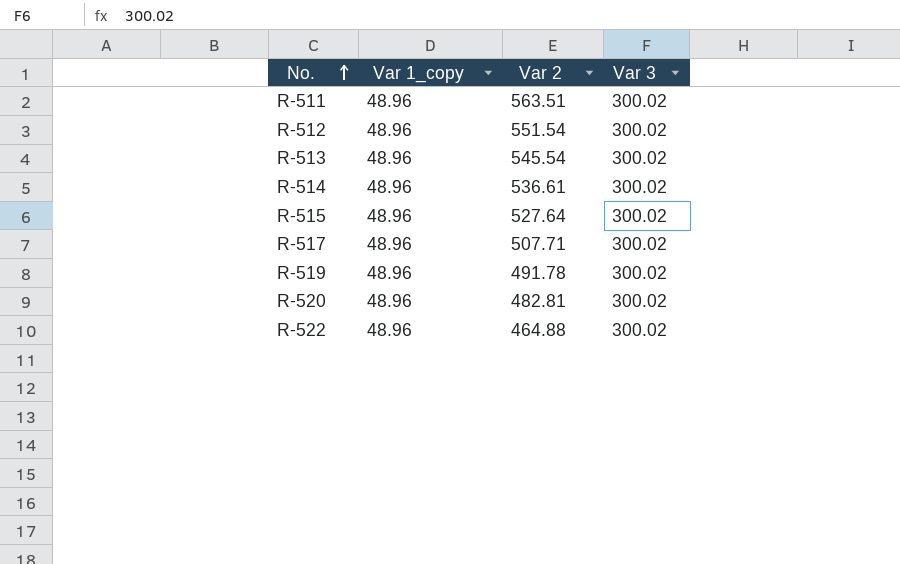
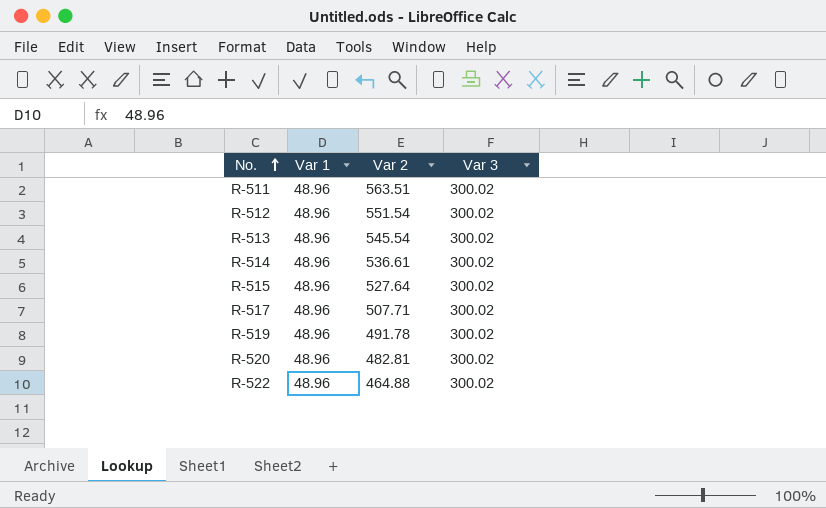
column name: Var 1_copy -> Var 1

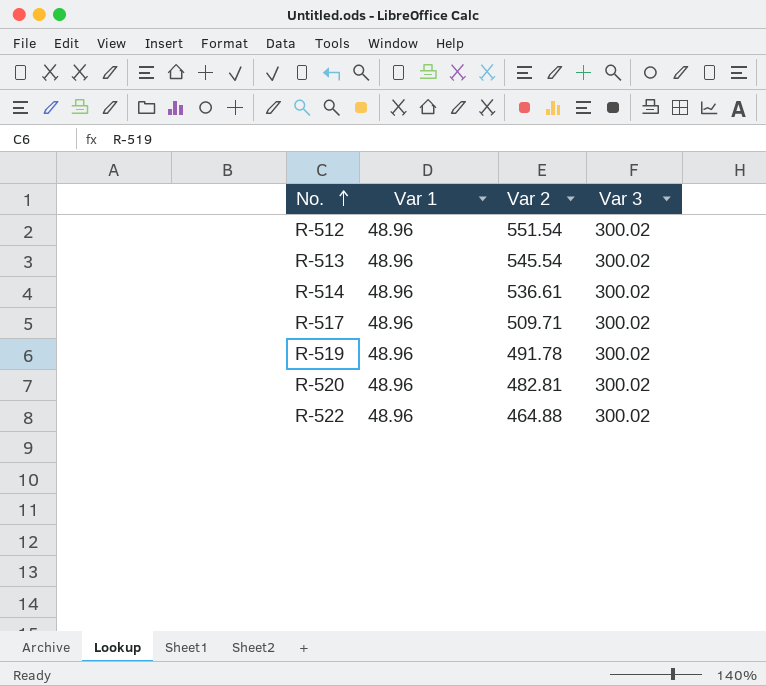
row R-511: 48.96 | 563.51 | 300.02 -> none
row R-515: 48.96 | 527.64 | 300.02 -> none
R-517 | Var 2: 507.71 -> 509.71

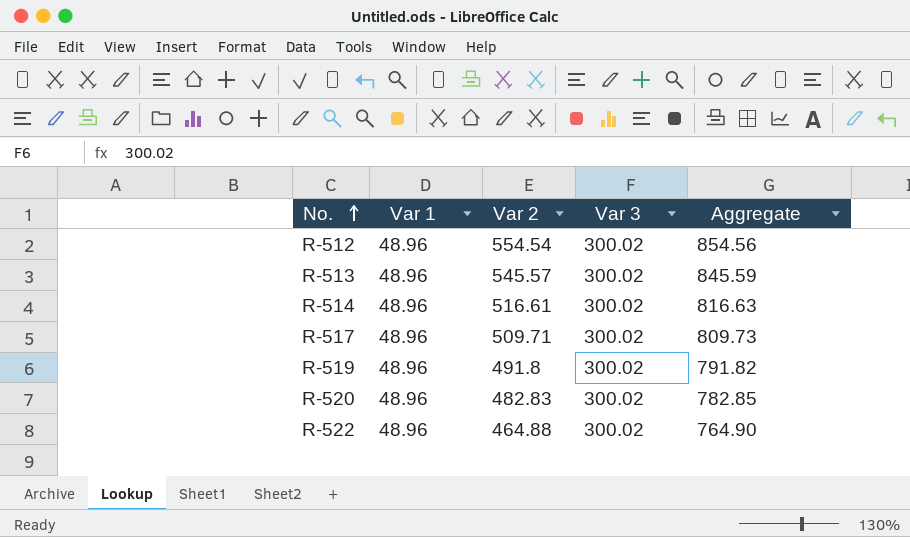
column Aggregate | formula: none -> [Var 2] + [Var 3]
R-512 | Var 2: 551.54 -> 554.54
R-513 | Var 2: 545.54 -> 545.57
R-514 | Var 2: 536.61 -> 516.61
R-519 | Var 2: 491.78 -> 491.8
R-520 | Var 2: 482.81 -> 482.83

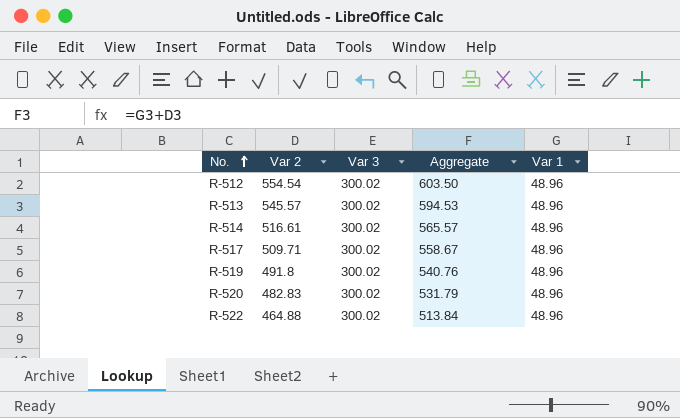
column Aggregate | formula: [Var 2] + [Var 3] -> [Var 2] + [Var 1]
column Var 1 | position: 2 -> 5

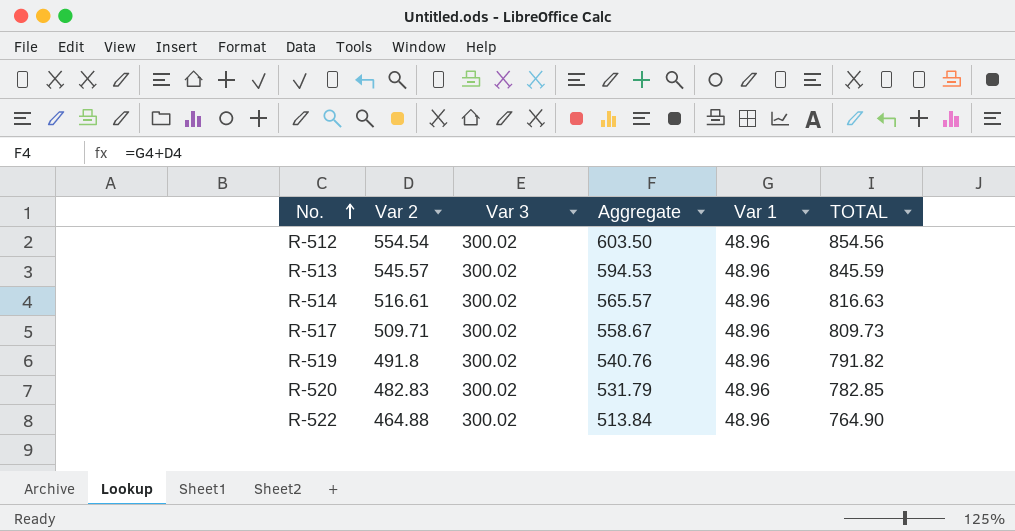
column TOTAL | formula: none -> [Var 2] + [Var 3]

